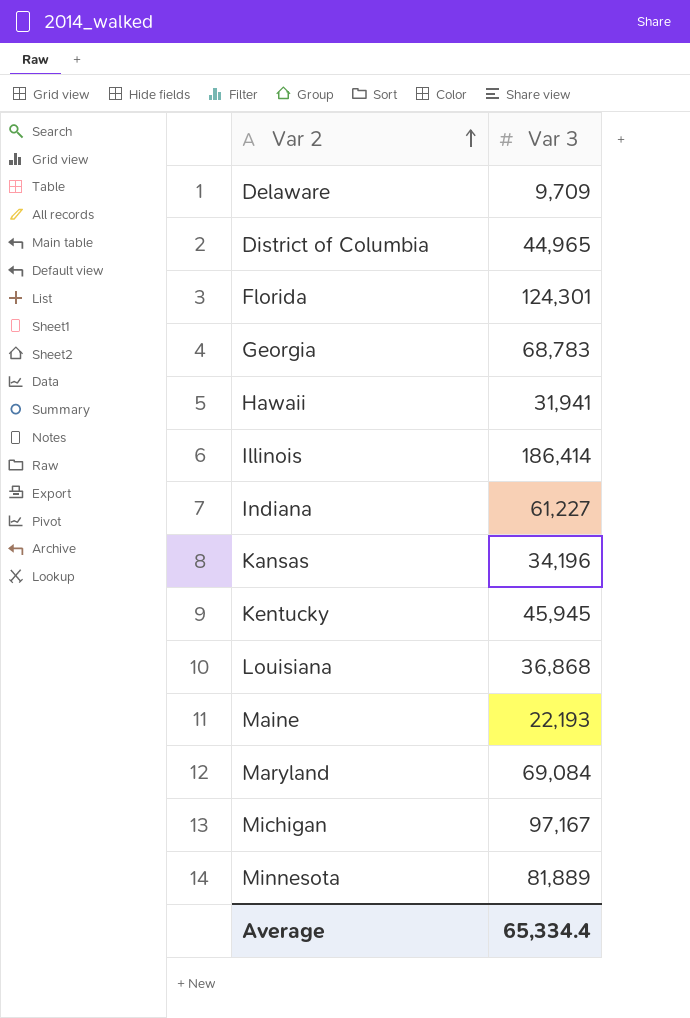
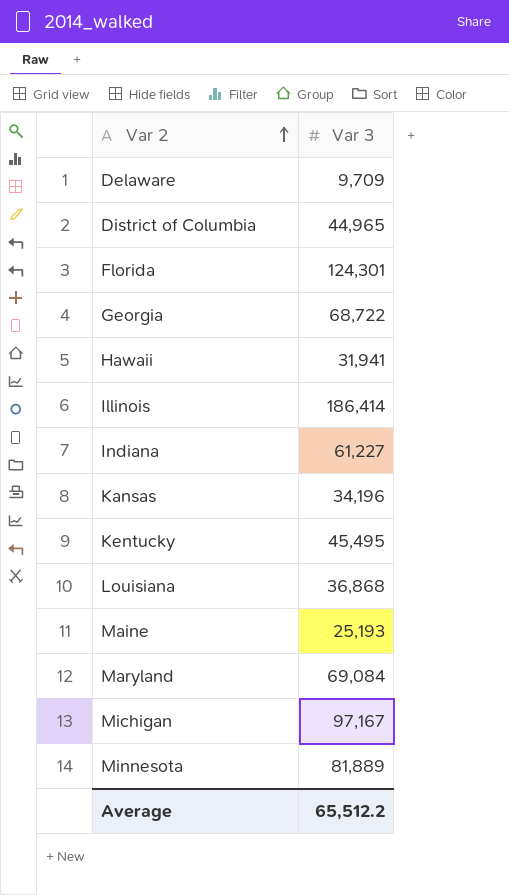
Georgia | Var 3: 68,783 -> 68,722
Kentucky | Var 3: 45,945 -> 45,495
Maine | Var 3: 22,193 -> 25,193
Average | Var 3: 65,334.4 -> 65,512.2

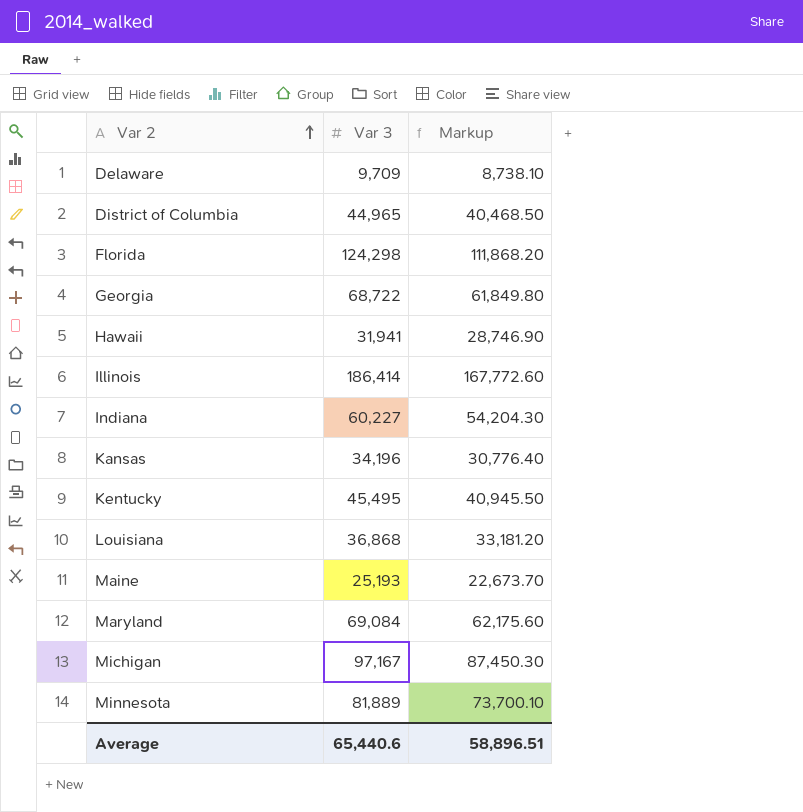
column Markup | formula: none -> [Var 3] * 0.9
Florida | Var 3: 124,301 -> 124,298
Indiana | Var 3: 61,227 -> 60,227
Average | Var 3: 65,512.2 -> 65,440.6

